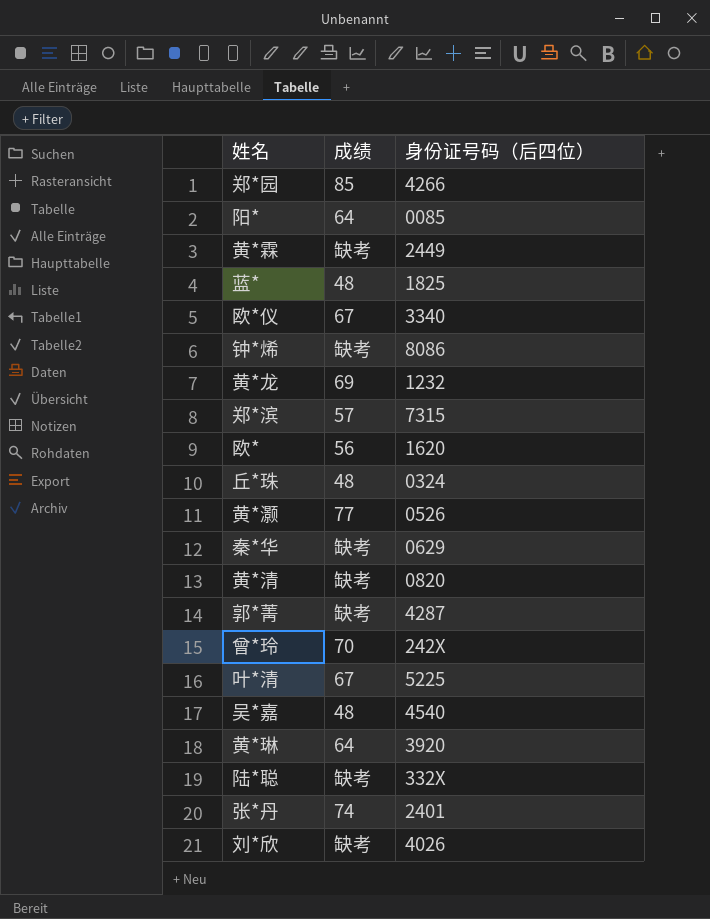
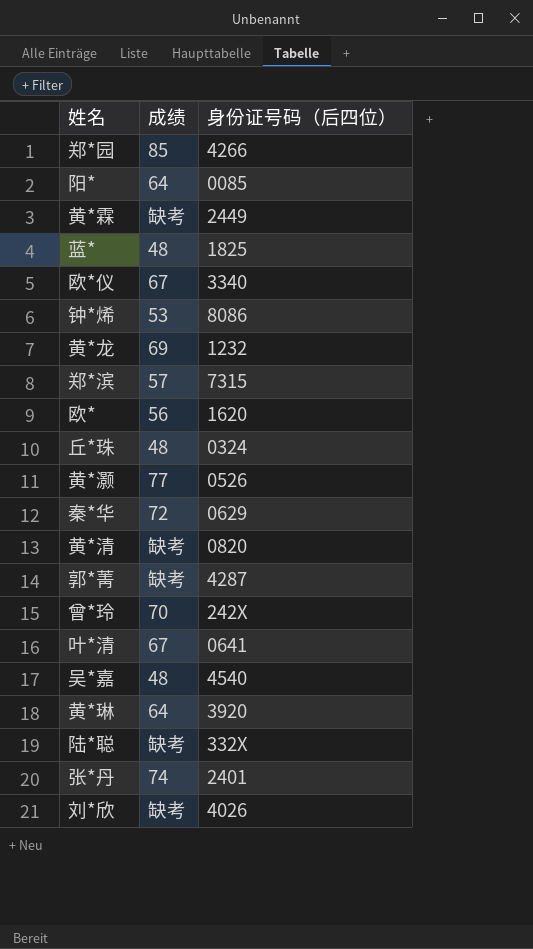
钟*烯 | 成绩: 缺考 -> 53
秦*华 | 成绩: 缺考 -> 72
叶*清 | 身份证号码（后四位）: 5225 -> 0641

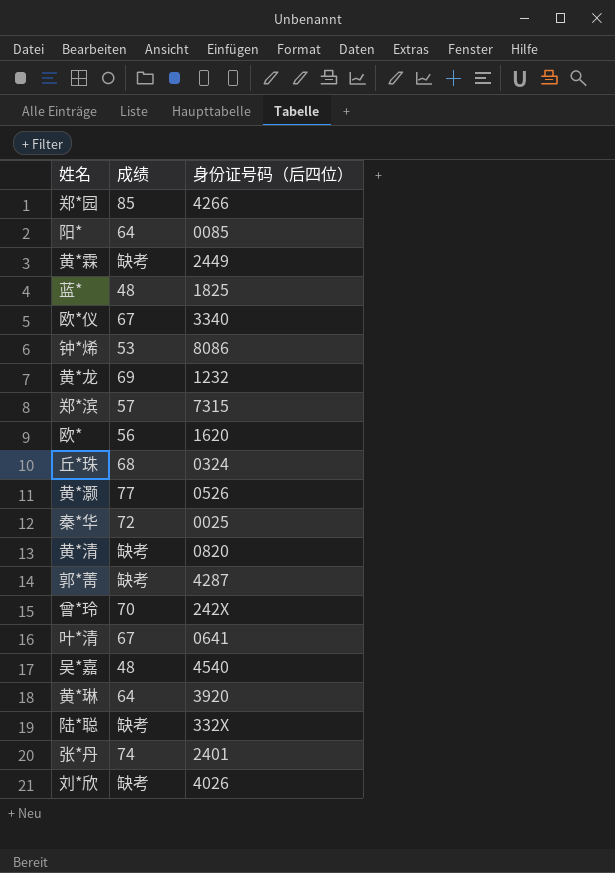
丘*珠 | 成绩: 48 -> 68
秦*华 | 身份证号码（后四位）: 0629 -> 0025

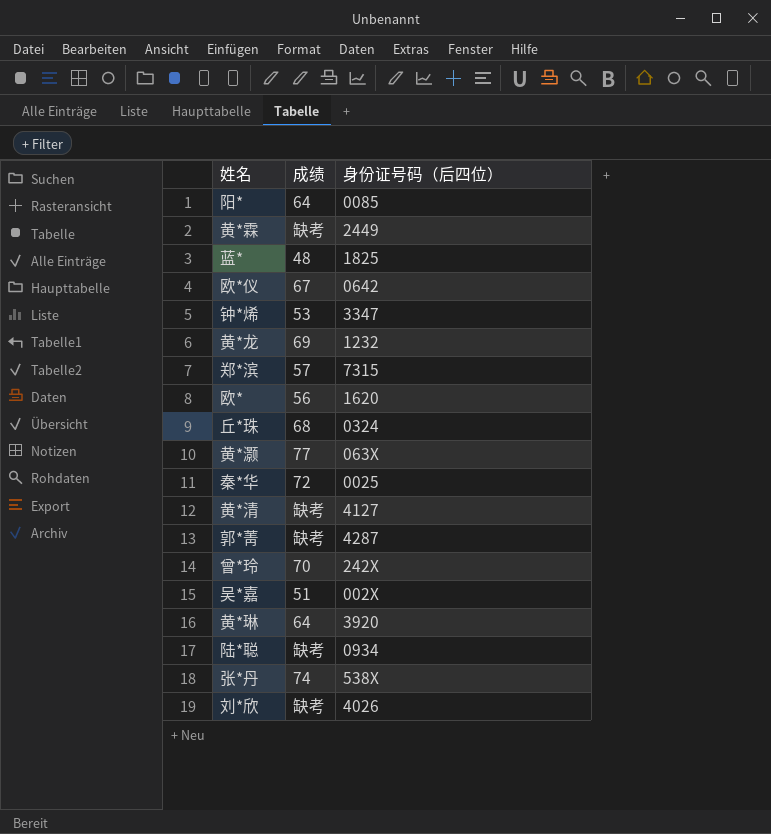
row 郑*园: 85 | 4266 -> none
row 叶*清: 67 | 0641 -> none
欧*仪 | 身份证号码（后四位）: 3340 -> 0642
钟*烯 | 身份证号码（后四位）: 8086 -> 3347
黄*灏 | 身份证号码（后四位）: 0526 -> 063X
黄*清 | 身份证号码（后四位）: 0820 -> 4127
吴*嘉 | 成绩: 48 -> 51
吴*嘉 | 身份证号码（后四位）: 4540 -> 002X
陆*聪 | 身份证号码（后四位）: 332X -> 0934
张*丹 | 身份证号码（后四位）: 2401 -> 538X

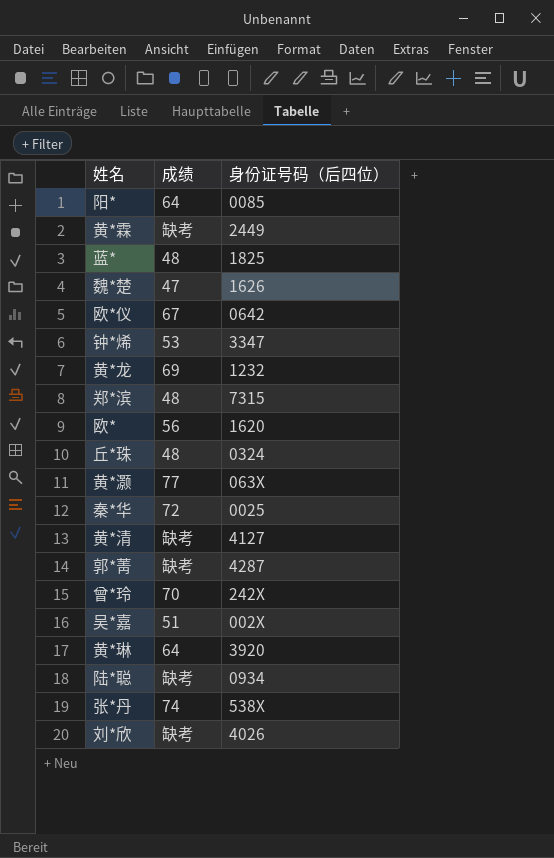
row 魏*楚: none -> 47 | 1626
郑*滨 | 成绩: 57 -> 48
丘*珠 | 成绩: 68 -> 48

